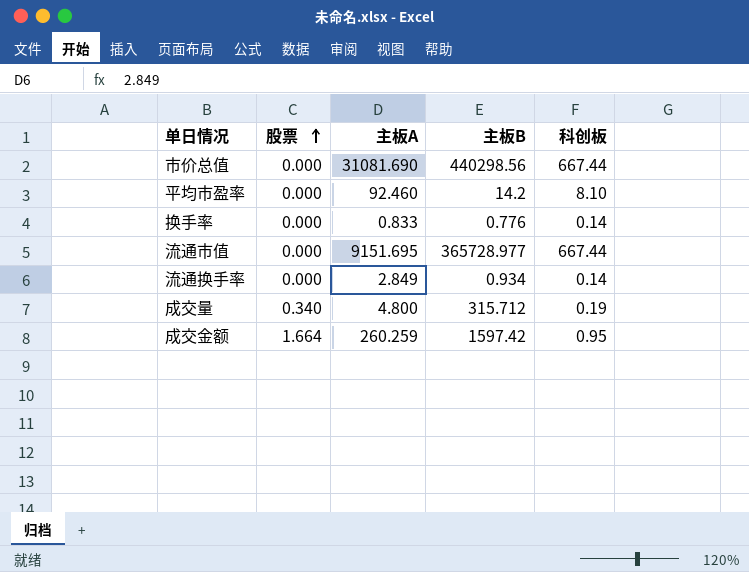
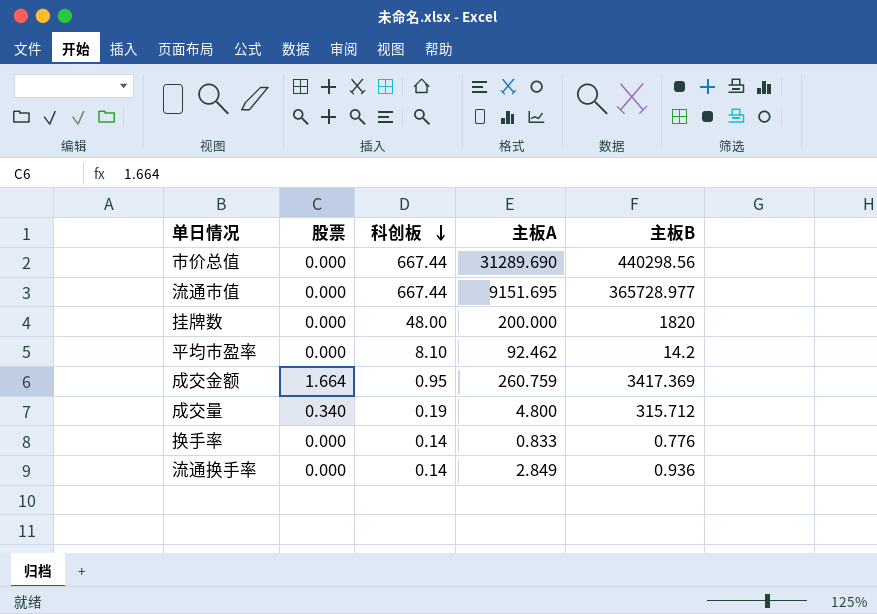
row order: 股票 ascending -> 科创板 descending
column 科创板 | position: 5 -> 3
市价总值 | 主板A: 31081.690 -> 31289.690
row 挂牌数: none -> 0.000 | 48.00 | 200.000 | 1820
平均市盈率 | 主板A: 92.460 -> 92.462
成交金额 | 主板A: 260.259 -> 260.759
成交金额 | 主板B: 1597.42 -> 3417.369
流通换手率 | 主板B: 0.934 -> 0.936

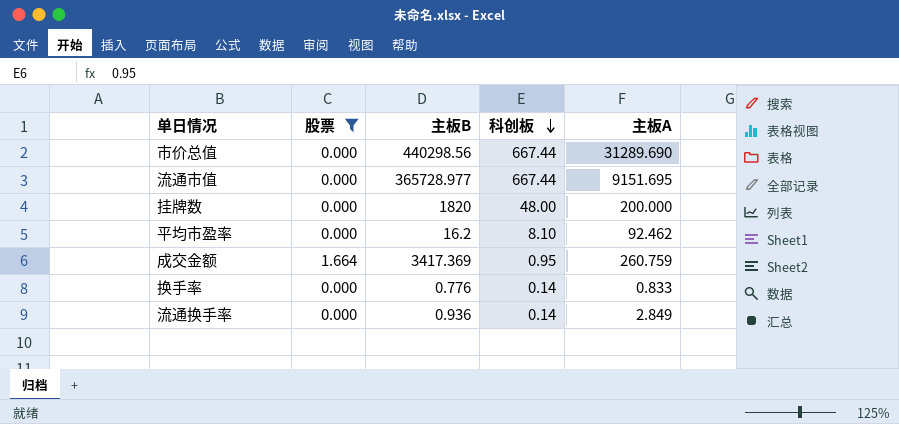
filter: none -> 股票 != 0.340
column 主板B | position: 5 -> 3
平均市盈率 | 主板B: 14.2 -> 16.2

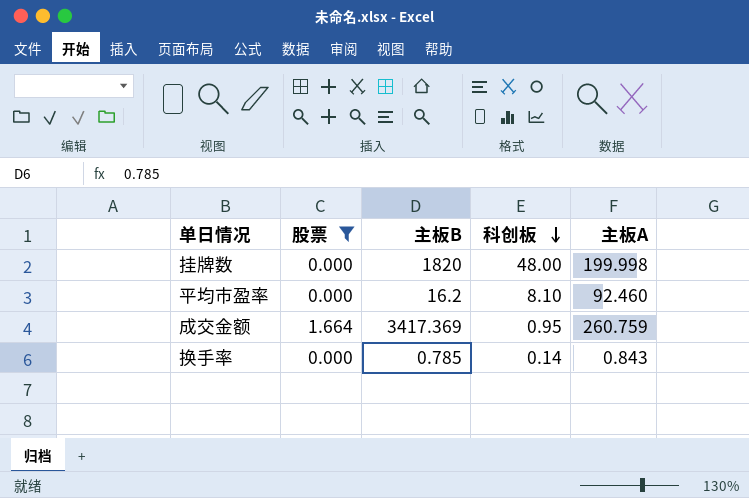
row 市价总值: 0.000 | 440298.56 | 667.44 | 31289.690 -> none
row 流通市值: 0.000 | 365728.977 | 667.44 | 9151.695 -> none
row 流通换手率: 0.000 | 0.936 | 0.14 | 2.849 -> none
挂牌数 | 主板A: 200.000 -> 199.998
平均市盈率 | 主板A: 92.462 -> 92.460
换手率 | 主板B: 0.776 -> 0.785
换手率 | 主板A: 0.833 -> 0.843

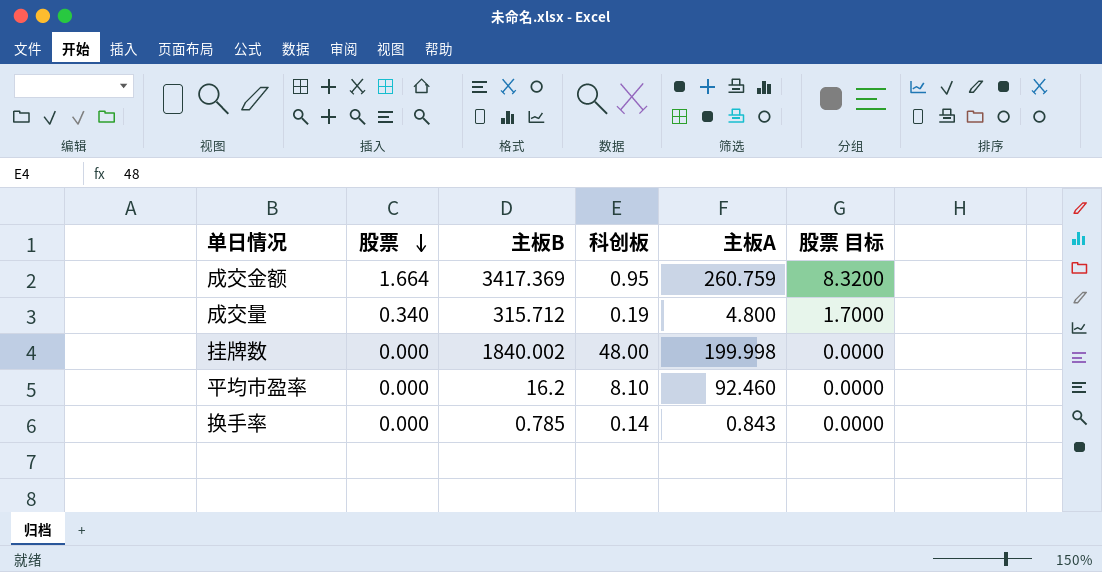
filter: 股票 != 0.340 -> none
row order: 科创板 descending -> 股票 descending
column 股票 目标 | formula: none -> [股票] * 5
挂牌数 | 主板B: 1820 -> 1840.002

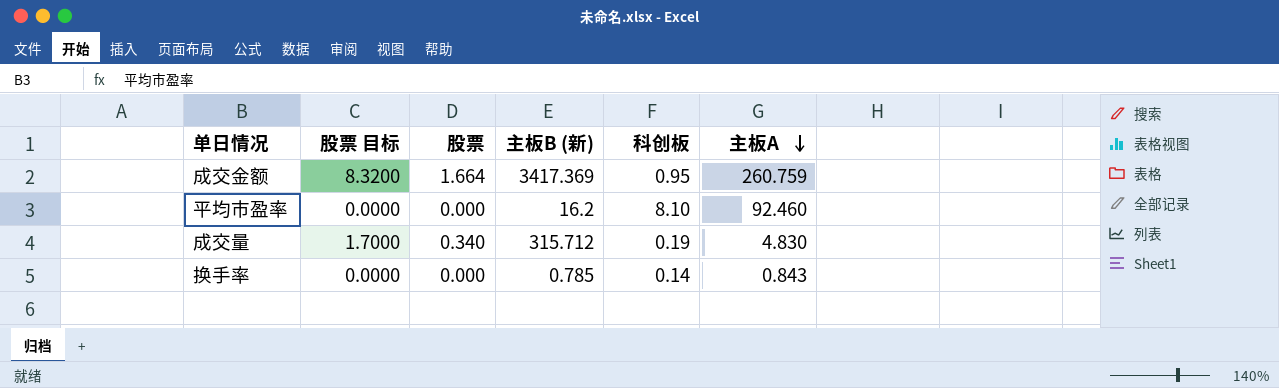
row order: 股票 descending -> 主板A descending
column 股票 目标 | position: 6 -> 2
column name: 主板B -> 主板B (新)
row 挂牌数: 0.000 | 1840.002 | 48.00 | 199.998 | 0.0000 -> none
成交量 | 主板A: 4.800 -> 4.830

